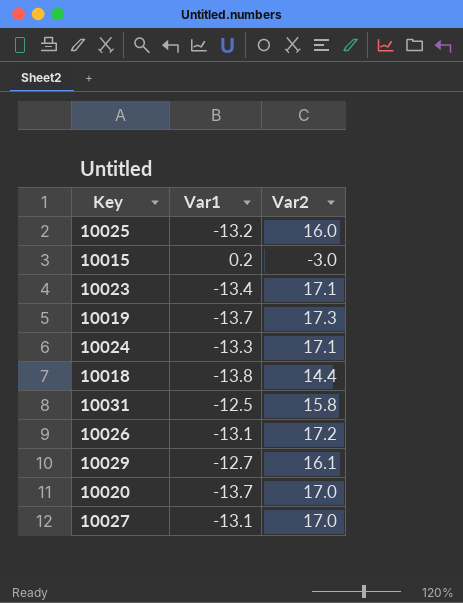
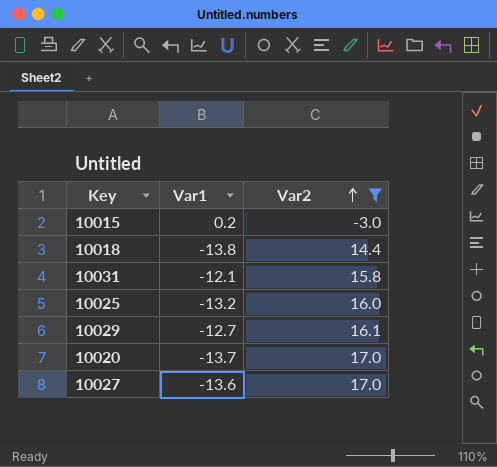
filter: none -> Var2 <= 17.0
row order: none -> Var2 ascending
10031 | Var1: -12.5 -> -12.1
10027 | Var1: -13.1 -> -13.6

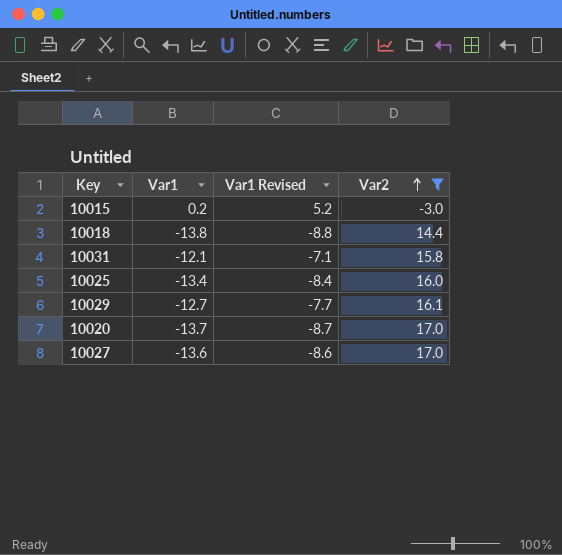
column Var1 Revised | formula: none -> [Var1] + 5
10025 | Var1: -13.2 -> -13.4

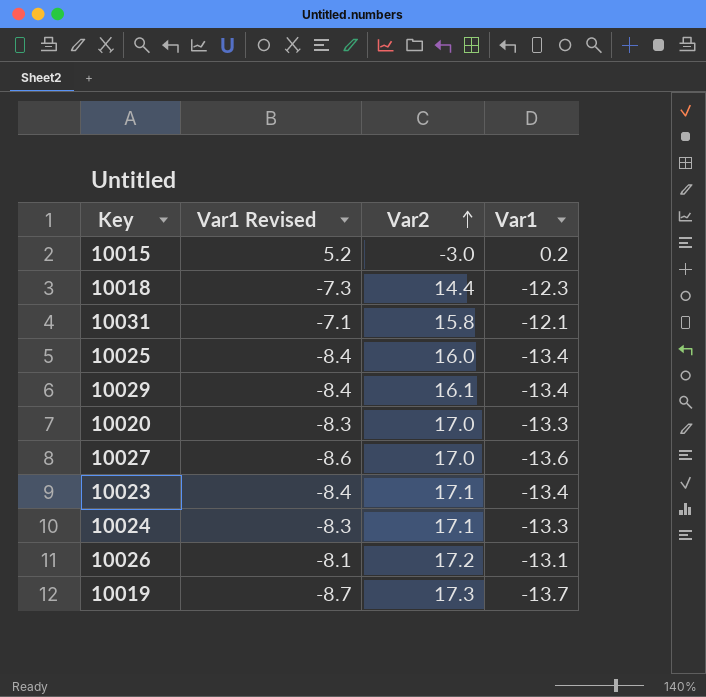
filter: Var2 <= 17.0 -> none
column Var1 | position: 2 -> 4
10018 | Var1 Revised: -8.8 -> -7.3
10018 | Var1: -13.8 -> -12.3
10029 | Var1 Revised: -7.7 -> -8.4
10029 | Var1: -12.7 -> -13.4
10020 | Var1 Revised: -8.7 -> -8.3
10020 | Var1: -13.7 -> -13.3

